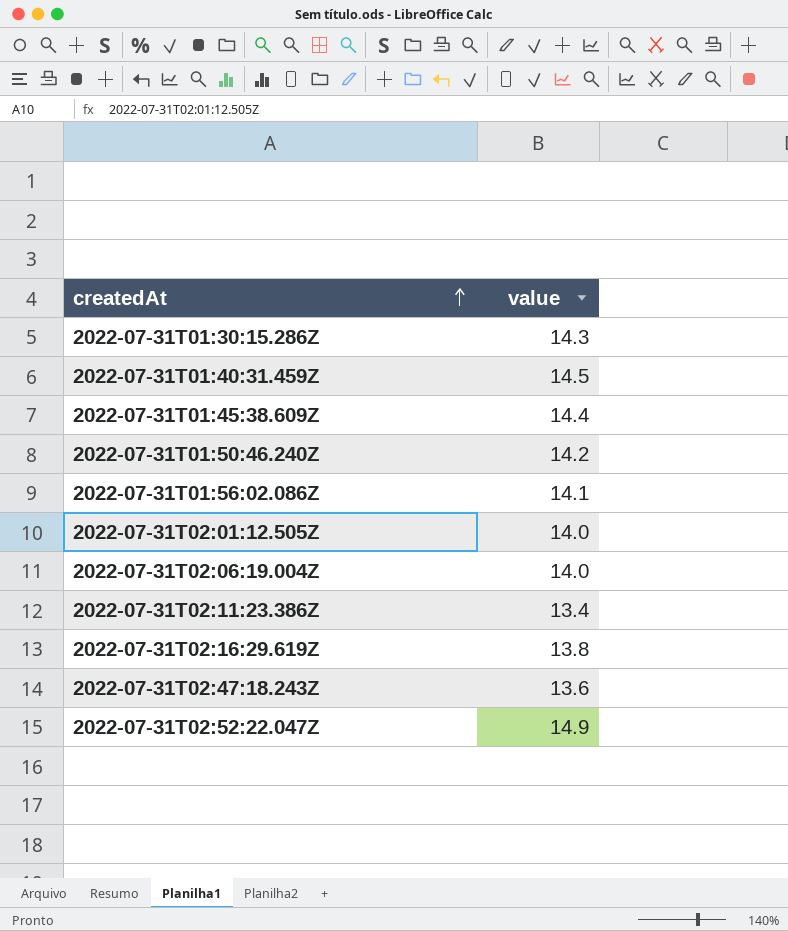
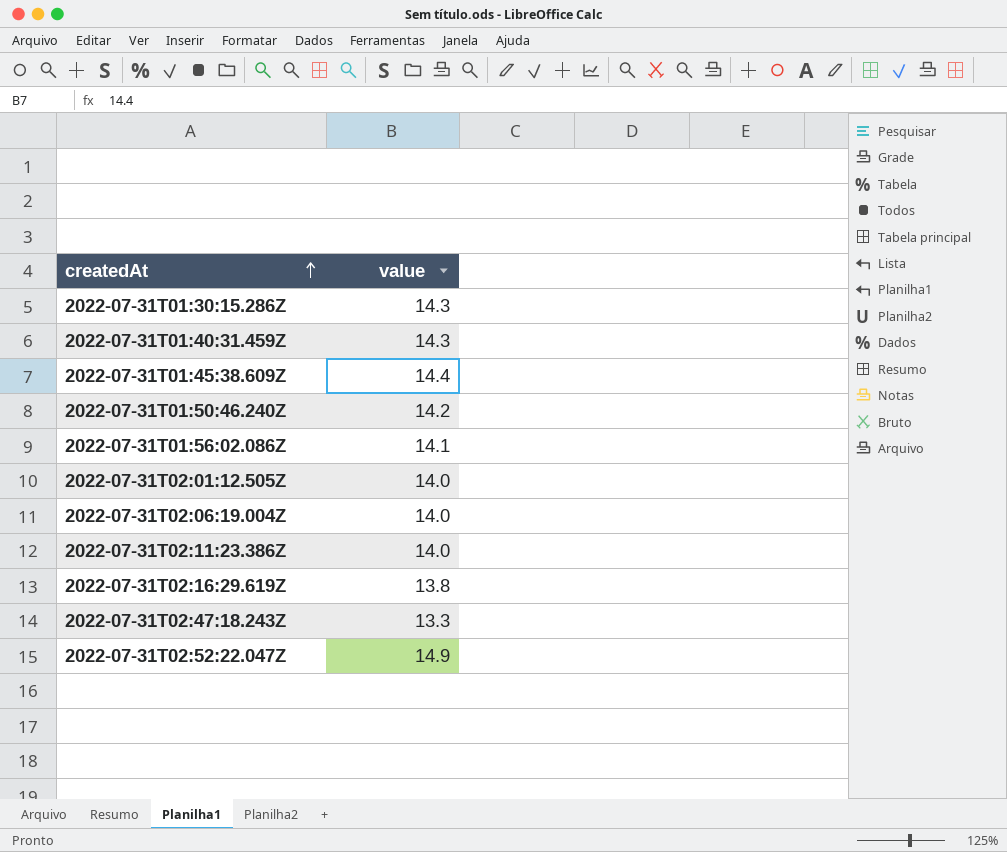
2022-07-31T01:40:31.459Z | value: 14.5 -> 14.3
2022-07-31T02:11:23.386Z | value: 13.4 -> 14.0
2022-07-31T02:47:18.243Z | value: 13.6 -> 13.3

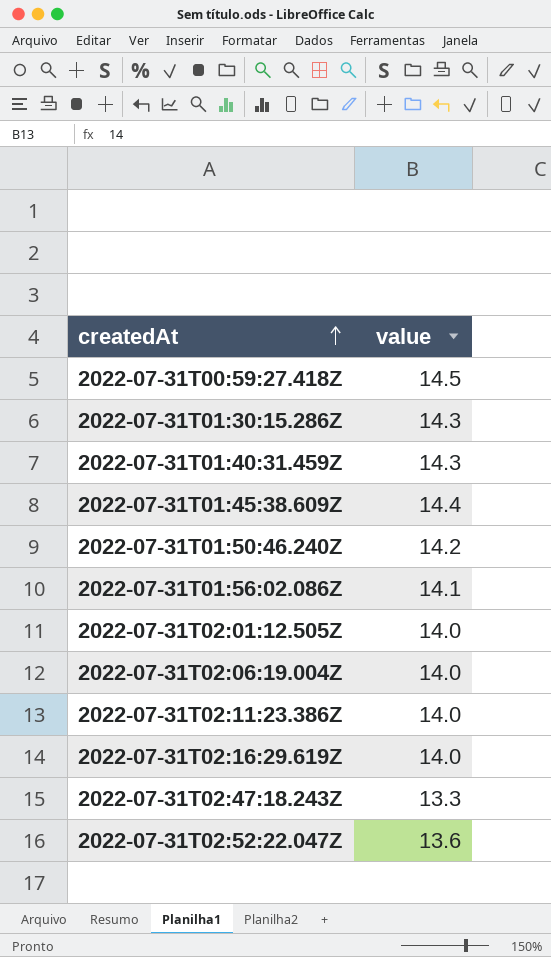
row 2022-07-31T00:59:27.418Z: none -> 14.5
2022-07-31T02:16:29.619Z | value: 13.8 -> 14.0
2022-07-31T02:52:22.047Z | value: 14.9 -> 13.6

